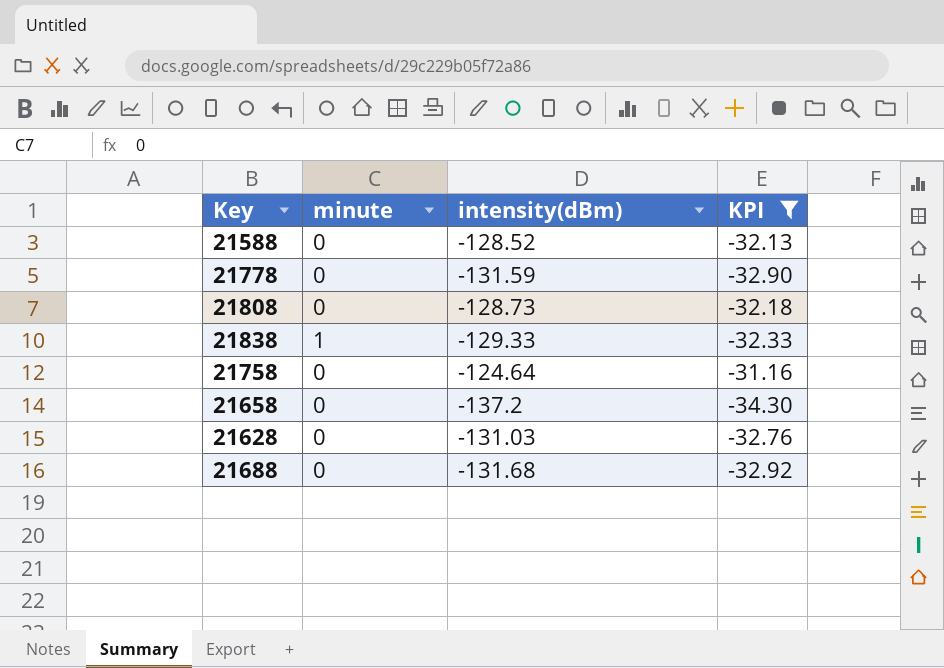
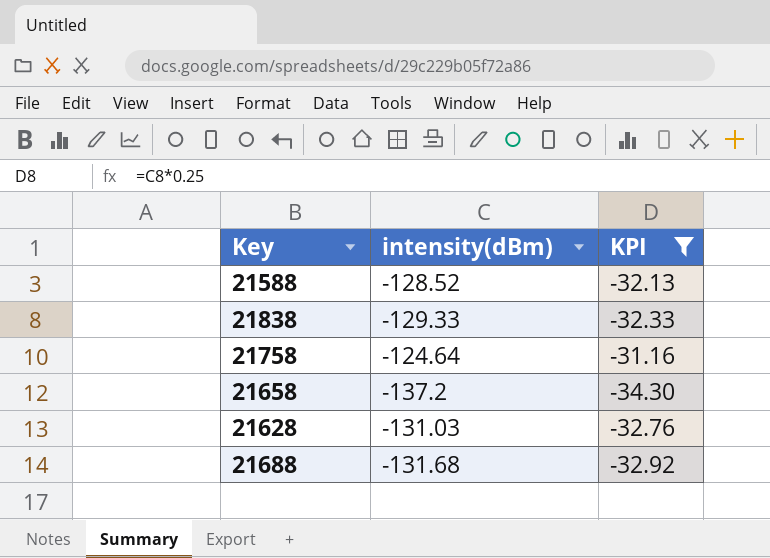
column minute | position: 2 -> none
row 21778: 0 | -131.59 | -32.90 -> none
row 21808: 0 | -128.73 | -32.18 -> none

